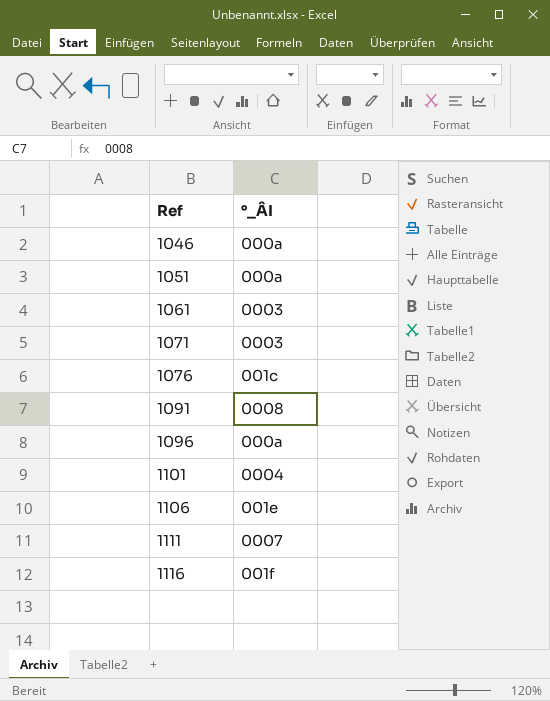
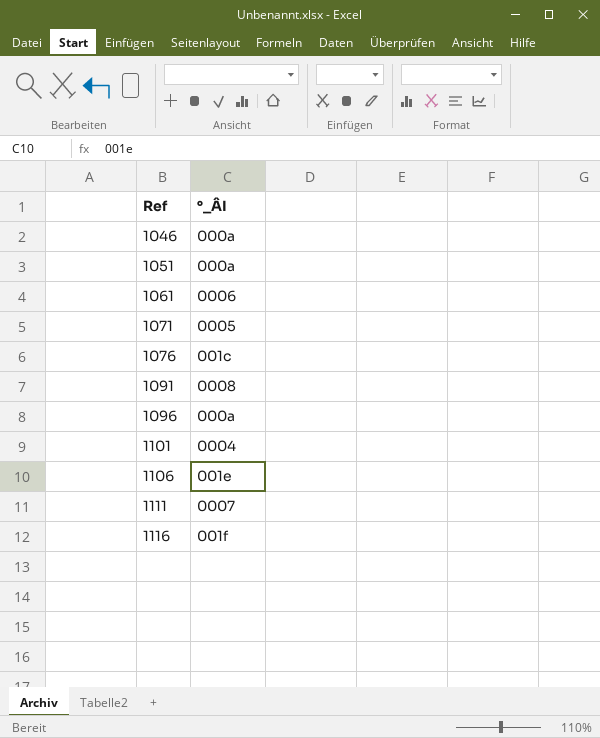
1061 | °_ÂI: 0003 -> 0006
1071 | °_ÂI: 0003 -> 0005

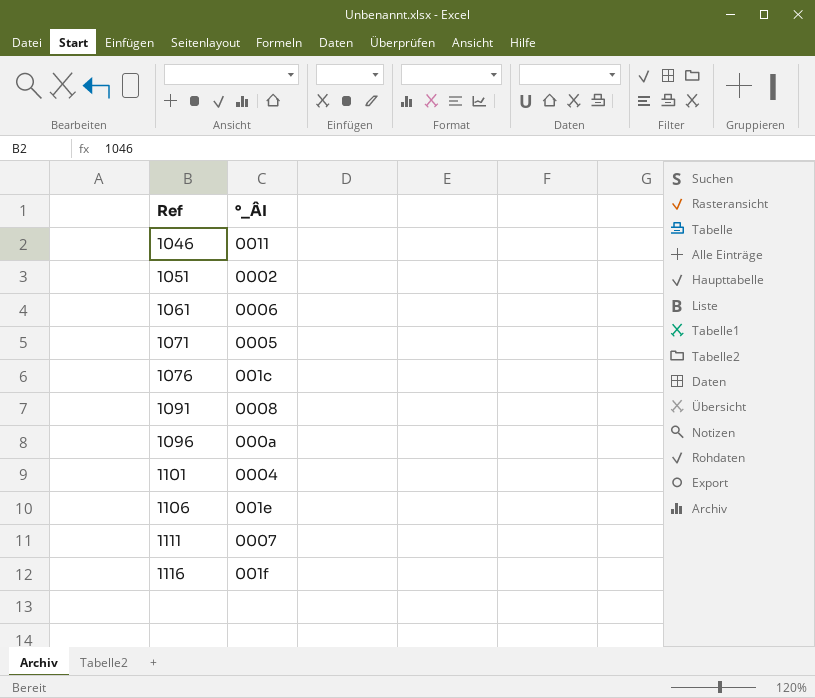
1046 | °_ÂI: 000a -> 0011
1051 | °_ÂI: 000a -> 0002

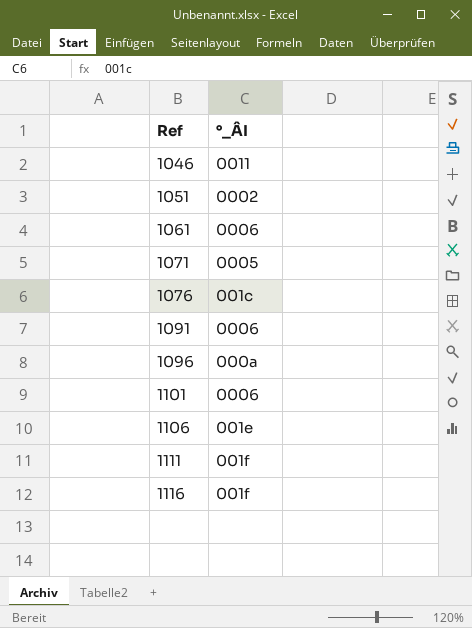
1091 | °_ÂI: 0008 -> 0006
1101 | °_ÂI: 0004 -> 0006
1111 | °_ÂI: 0007 -> 001f

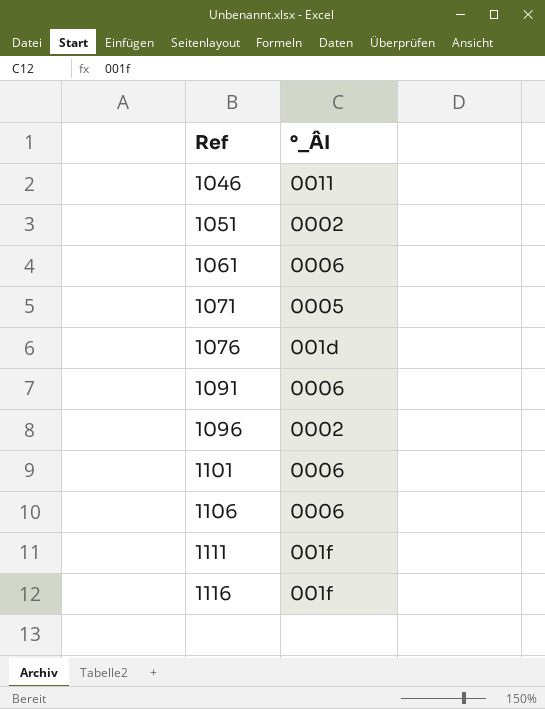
1076 | °_ÂI: 001c -> 001d
1096 | °_ÂI: 000a -> 0002
1106 | °_ÂI: 001e -> 0006

